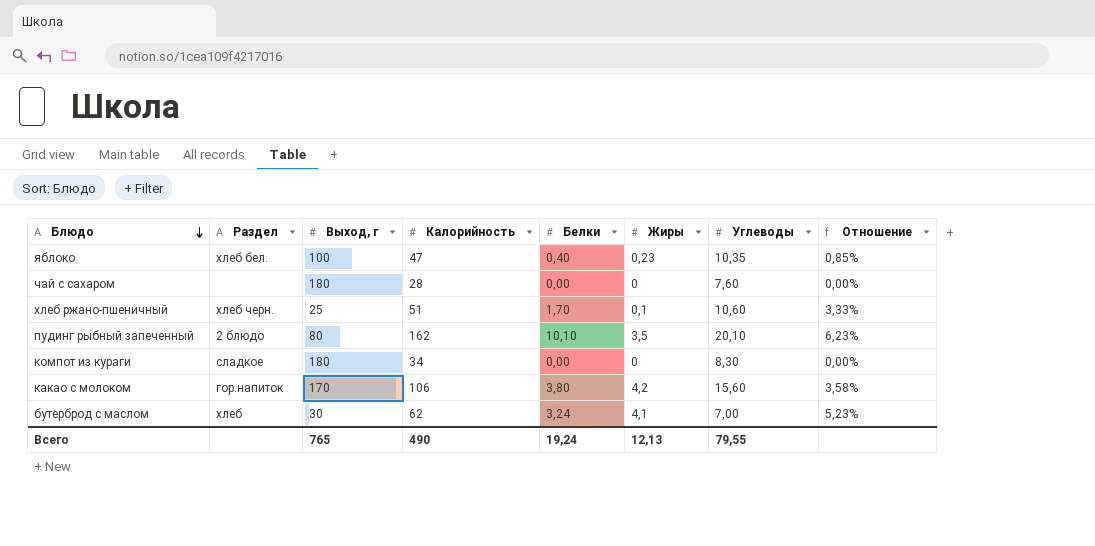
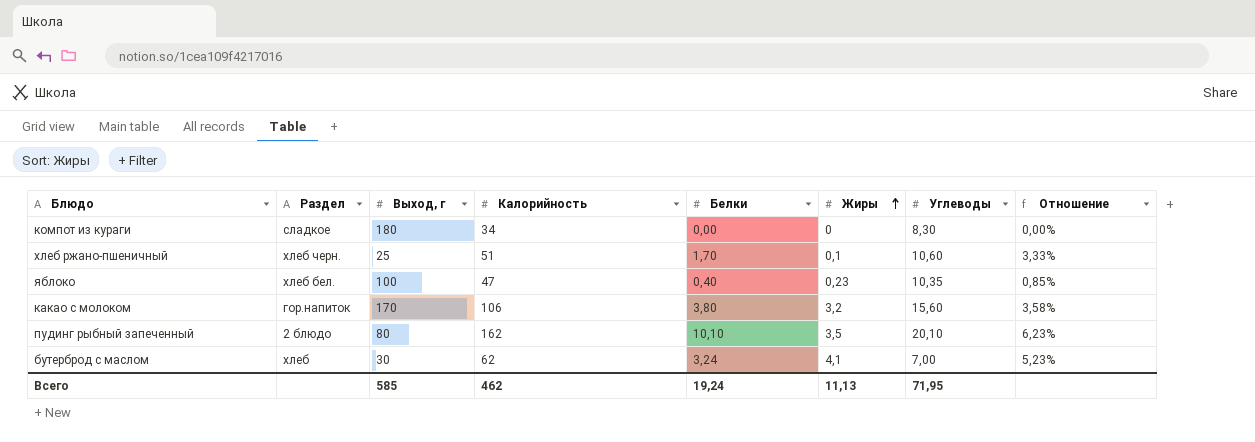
row order: Блюдо descending -> Жиры ascending
row чай с сахаром: none | 180 | 28 | 0,00 | 0 | 7,60 | 0,00% -> none
какао с молоком | Жиры: 4,2 -> 3,2
Всего | Выход, г: 765 -> 585
Всего | Калорийность: 490 -> 462
Всего | Жиры: 12,13 -> 11,13
Всего | Углеводы: 79,55 -> 71,95

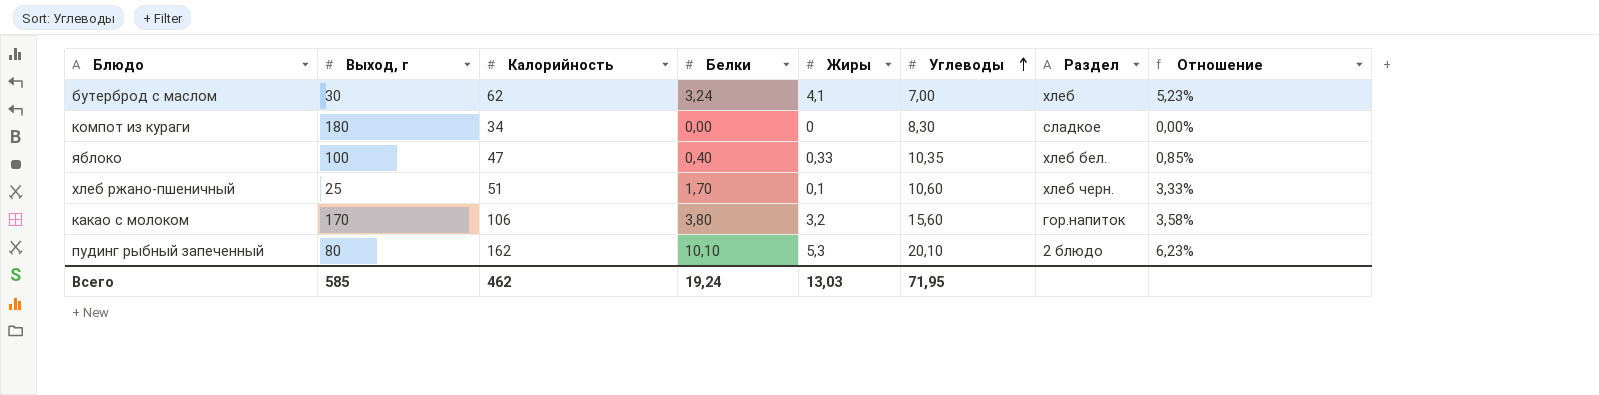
row order: Жиры ascending -> Углеводы ascending
column Раздел | position: 2 -> 7
яблоко | Жиры: 0,23 -> 0,33
пудинг рыбный запеченный | Жиры: 3,5 -> 5,3
Всего | Жиры: 11,13 -> 13,03

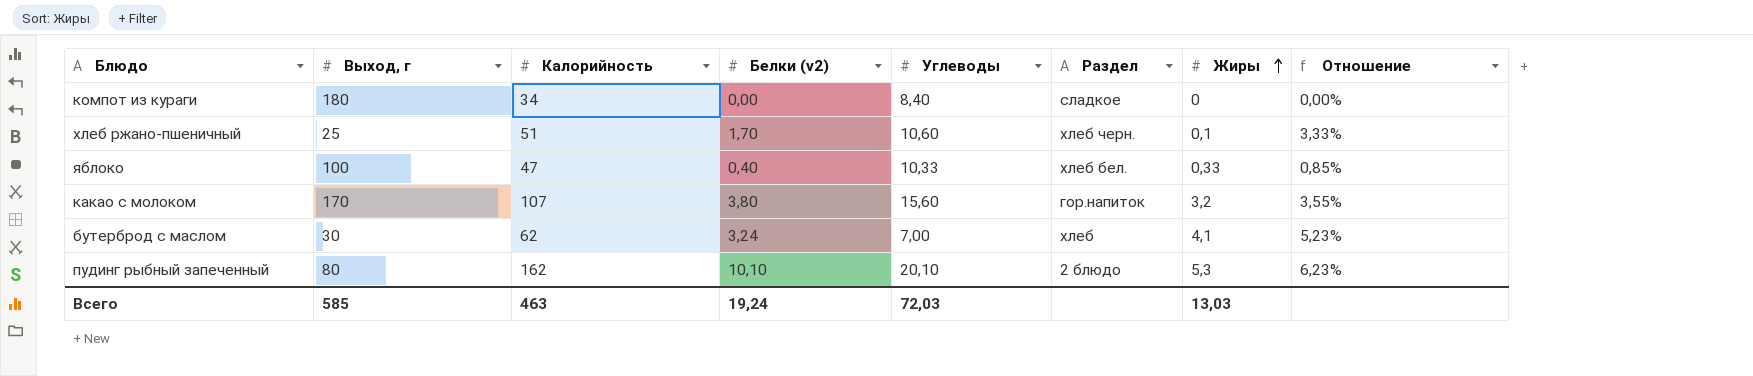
row order: Углеводы ascending -> Жиры ascending
column name: Белки -> Белки (v2)
column Жиры | position: 5 -> 7
компот из кураги | Углеводы: 8,30 -> 8,40
яблоко | Углеводы: 10,35 -> 10,33
какао с молоком | Калорийность: 106 -> 107
какао с молоком | Отношение: 3,58% -> 3,55%
Всего | Калорийность: 462 -> 463
Всего | Углеводы: 71,95 -> 72,03

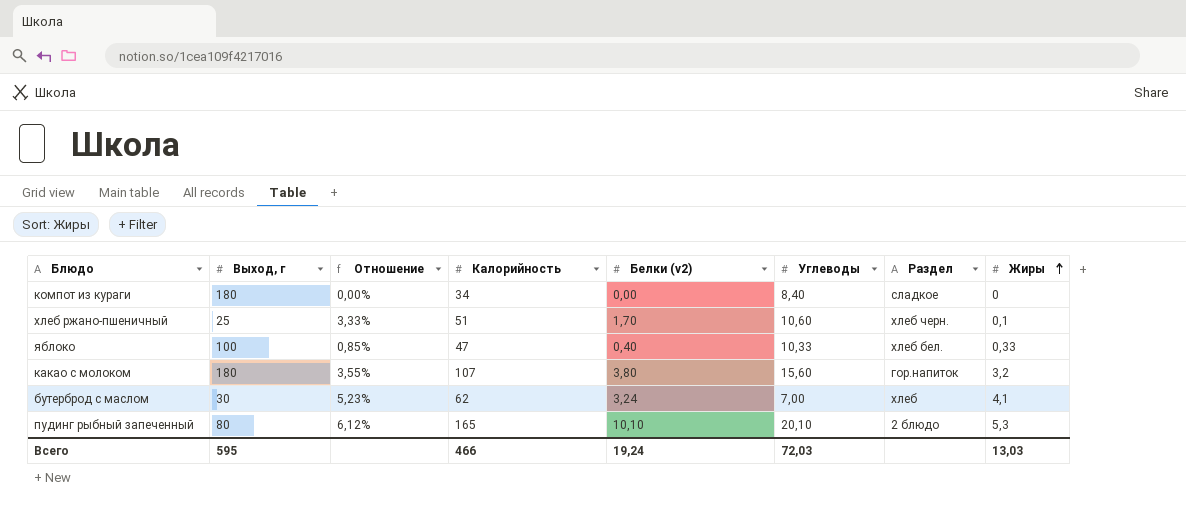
column Отношение | position: 8 -> 3
какао с молоком | Выход, г: 170 -> 180
пудинг рыбный запеченный | Отношение: 6,23% -> 6,12%
пудинг рыбный запеченный | Калорийность: 162 -> 165
Всего | Выход, г: 585 -> 595
Всего | Калорийность: 463 -> 466

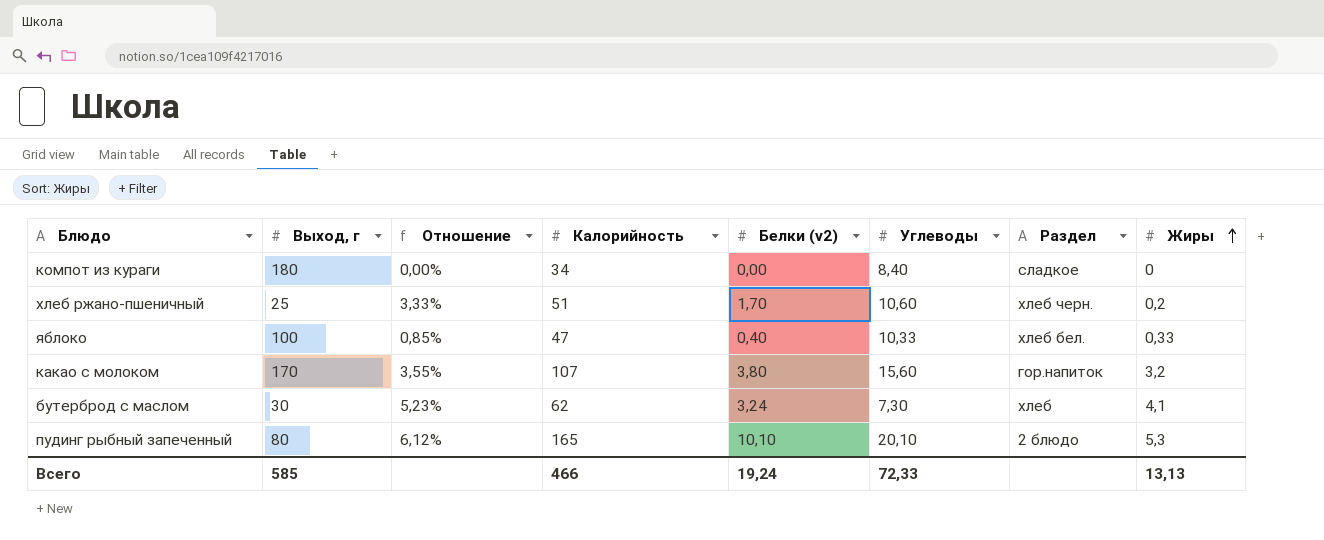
хлеб ржано-пшеничный | Жиры: 0,1 -> 0,2
какао с молоком | Выход, г: 180 -> 170
бутерброд с маслом | Углеводы: 7,00 -> 7,30
Всего | Выход, г: 595 -> 585
Всего | Углеводы: 72,03 -> 72,33
Всего | Жиры: 13,03 -> 13,13

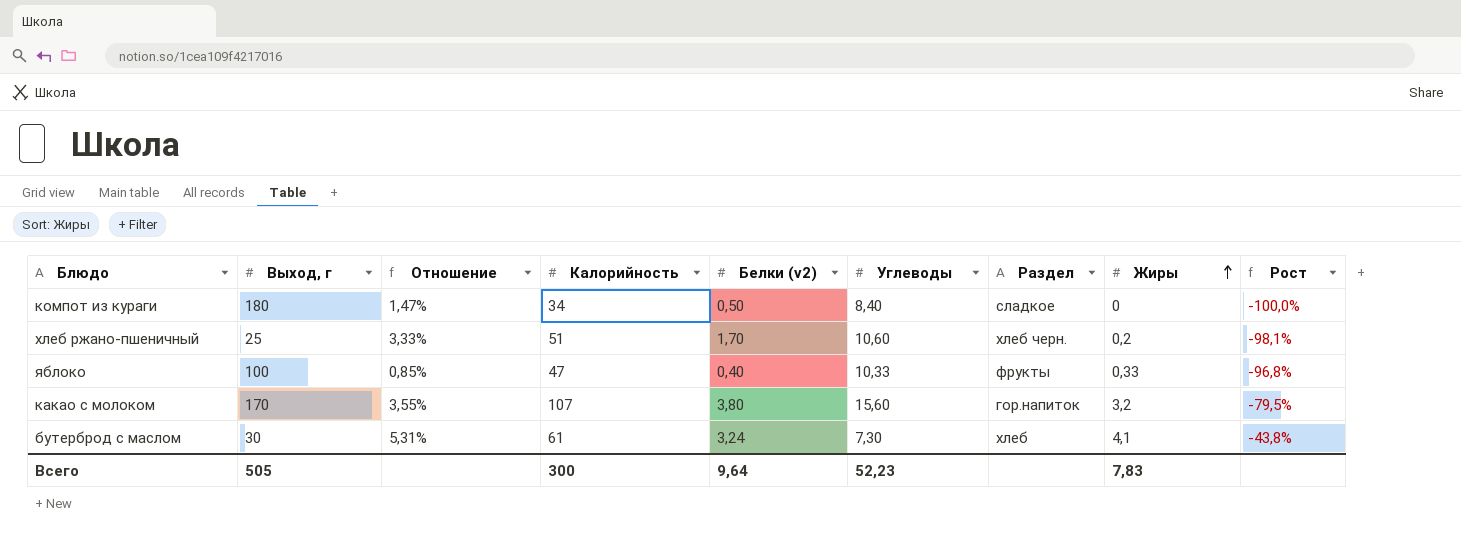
column Рост | formula: none -> ([Жиры] - [Углеводы]) / [Углеводы]
row пудинг рыбный запеченный: 80 | 6,12% | 165 | 10,10 | 20,10 | 2 блюдо | 5,3 -> none
компот из кураги | Отношение: 0,00% -> 1,47%
компот из кураги | Белки (v2): 0,00 -> 0,50
яблоко | Раздел: хлеб бел. -> фрукты
бутерброд с маслом | Отношение: 5,23% -> 5,31%
бутерброд с маслом | Калорийность: 62 -> 61
Всего | Выход, г: 585 -> 505
Всего | Калорийность: 466 -> 300
Всего | Белки (v2): 19,24 -> 9,64
Всего | Углеводы: 72,33 -> 52,23
Всего | Жиры: 13,13 -> 7,83

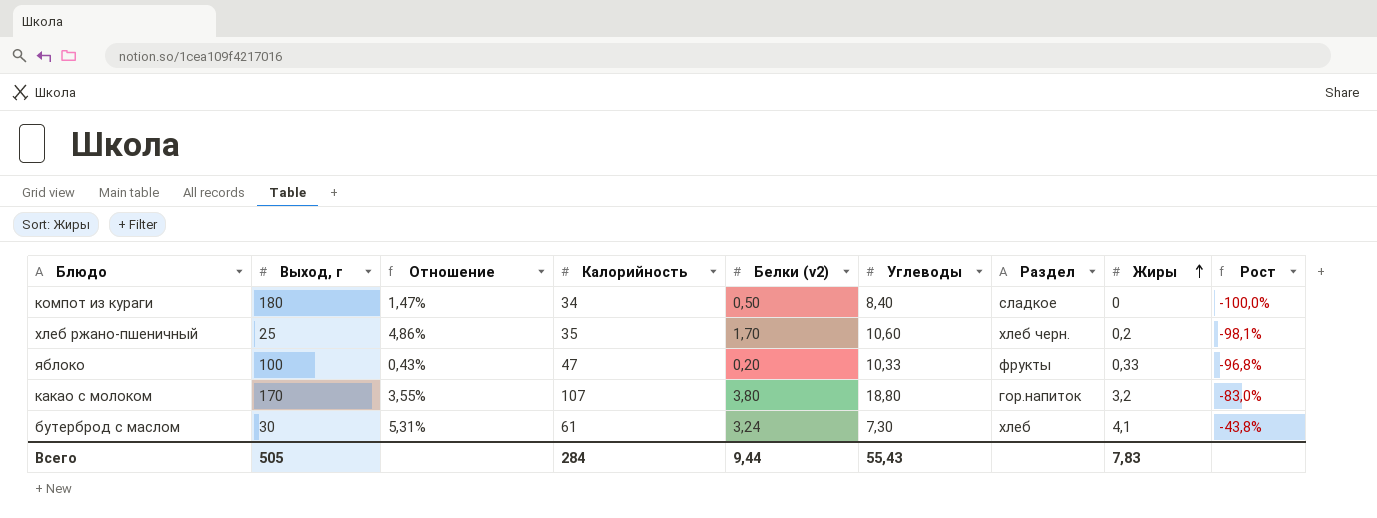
хлеб ржано-пшеничный | Отношение: 3,33% -> 4,86%
хлеб ржано-пшеничный | Калорийность: 51 -> 35
яблоко | Отношение: 0,85% -> 0,43%
яблоко | Белки (v2): 0,40 -> 0,20
какао с молоком | Углеводы: 15,60 -> 18,80
какао с молоком | Рост: -79,5% -> -83,0%
Всего | Калорийность: 300 -> 284
Всего | Белки (v2): 9,64 -> 9,44
Всего | Углеводы: 52,23 -> 55,43

